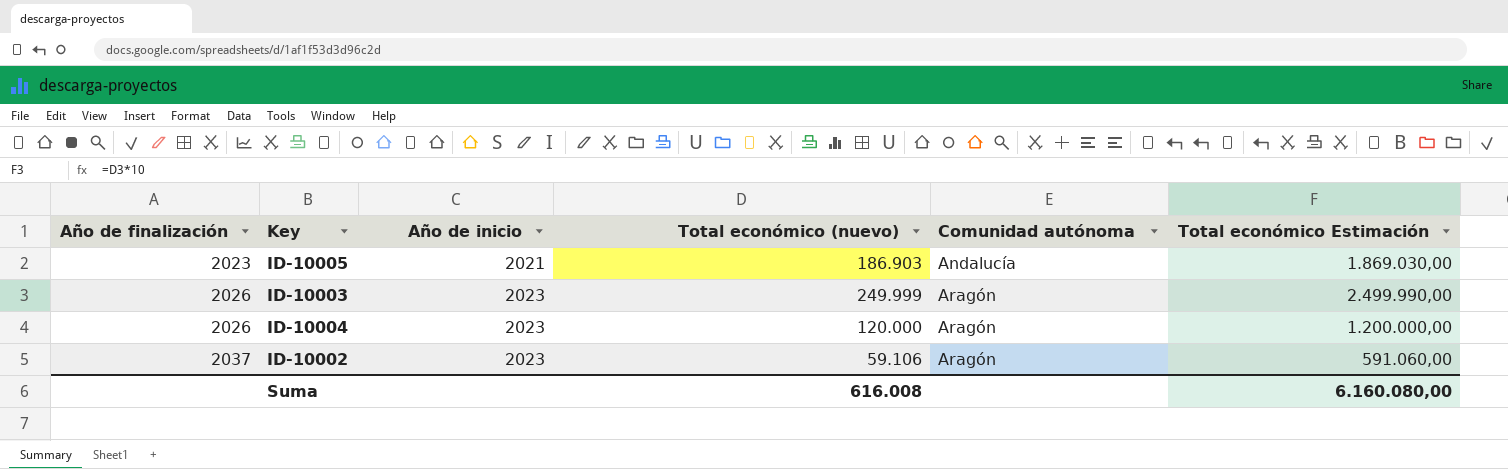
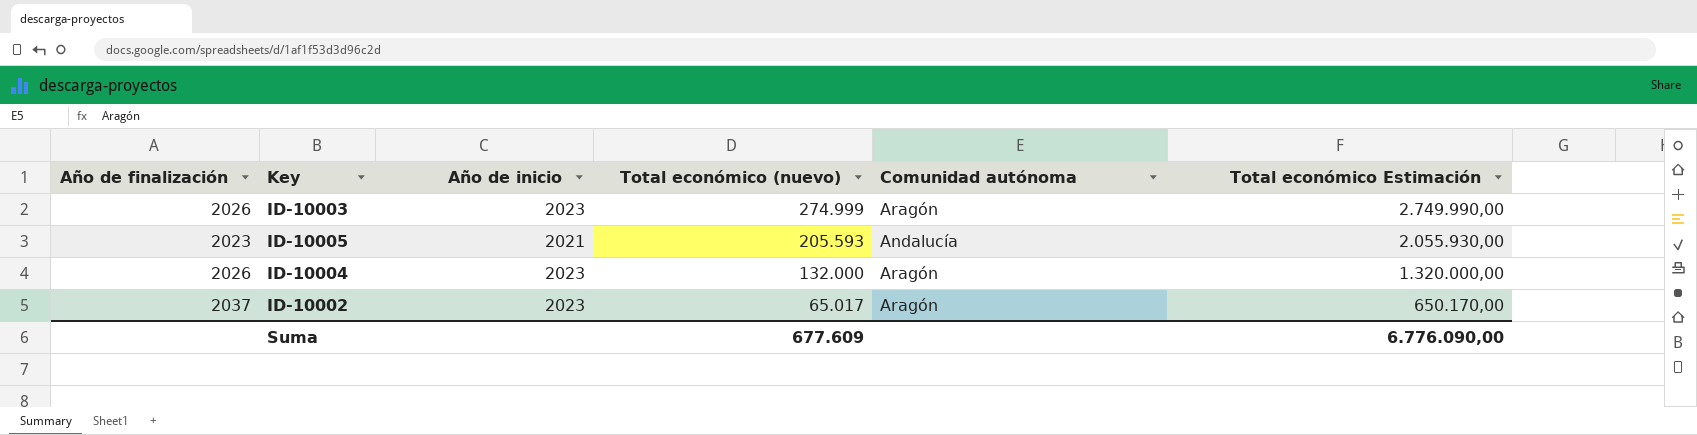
row order: Año de finalización ascending -> Total económico (nuevo) descending
ID-10003 | Total económico (nuevo): 249.999 -> 274.999
ID-10003 | Total económico Estimación: 2.499.990,00 -> 2.749.990,00
ID-10005 | Total económico (nuevo): 186.903 -> 205.593
ID-10005 | Total económico Estimación: 1.869.030,00 -> 2.055.930,00
ID-10004 | Total económico (nuevo): 120.000 -> 132.000
ID-10004 | Total económico Estimación: 1.200.000,00 -> 1.320.000,00
ID-10002 | Total económico (nuevo): 59.106 -> 65.017
ID-10002 | Total económico Estimación: 591.060,00 -> 650.170,00
Suma | Total económico (nuevo): 616.008 -> 677.609
Suma | Total económico Estimación: 6.160.080,00 -> 6.776.090,00

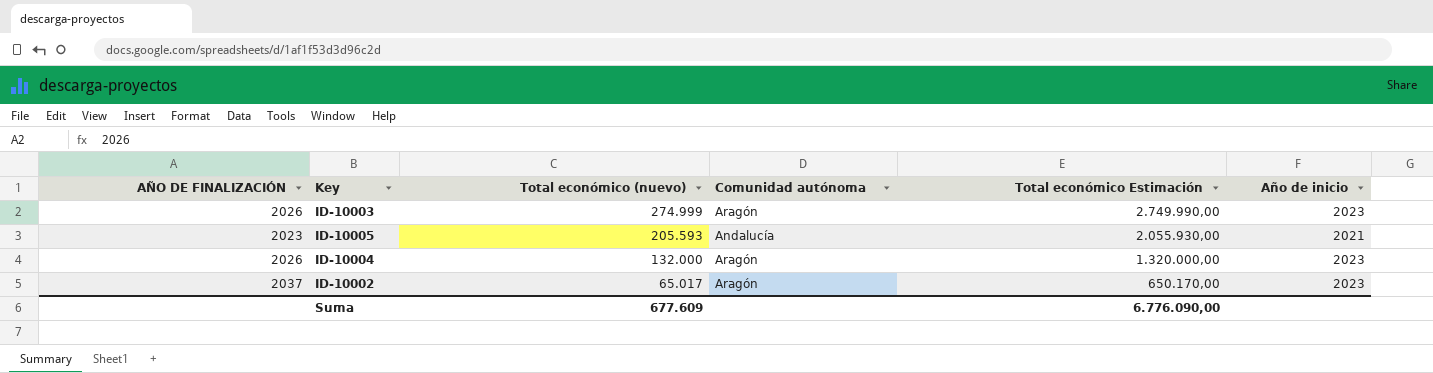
column name: Año de finalización -> AÑO DE FINALIZACIÓN
column Año de inicio | position: 3 -> 6

